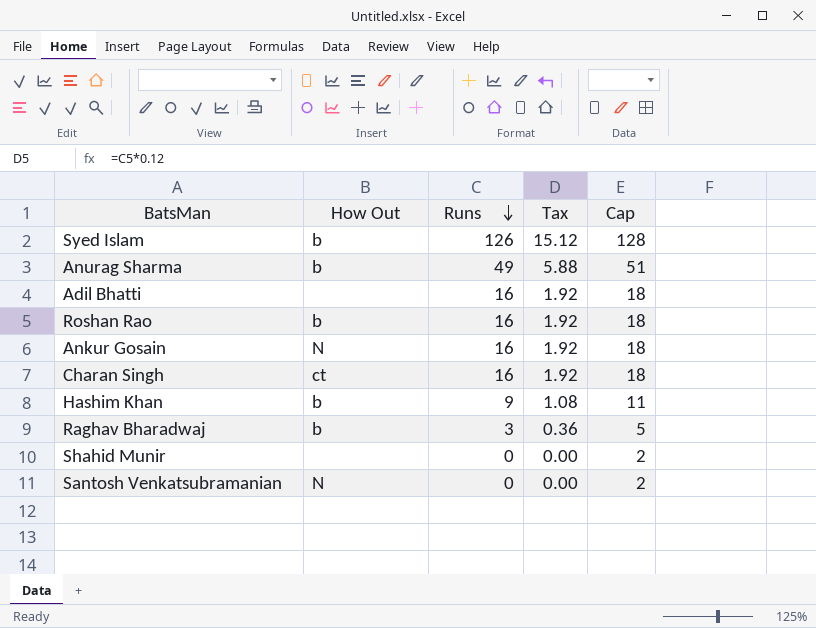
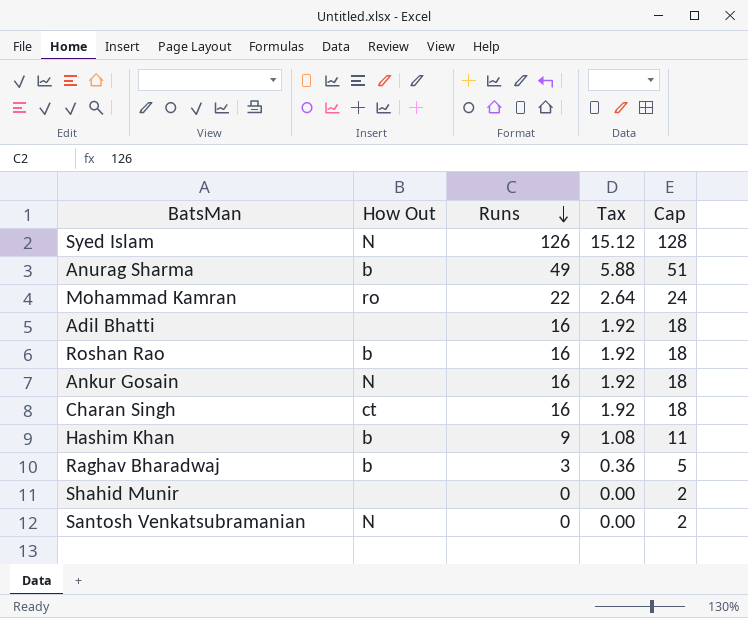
Syed Islam | How Out: b -> N
row Mohammad Kamran: none -> ro | 22 | 2.64 | 24

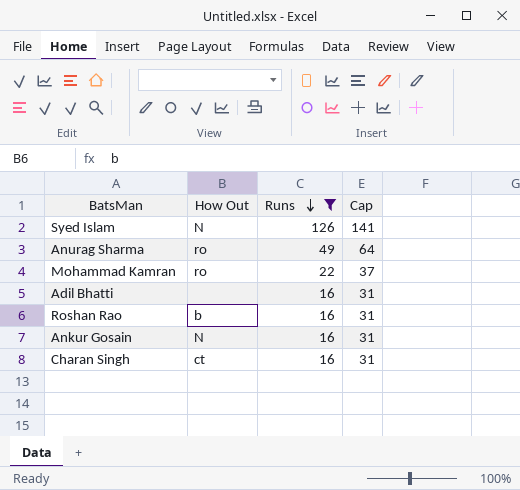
filter: none -> Runs >= 16
column Tax | formula: [Runs] * 0.12 -> none
column Cap | formula: [Runs] + 2 -> [Runs] + 15
Anurag Sharma | How Out: b -> ro

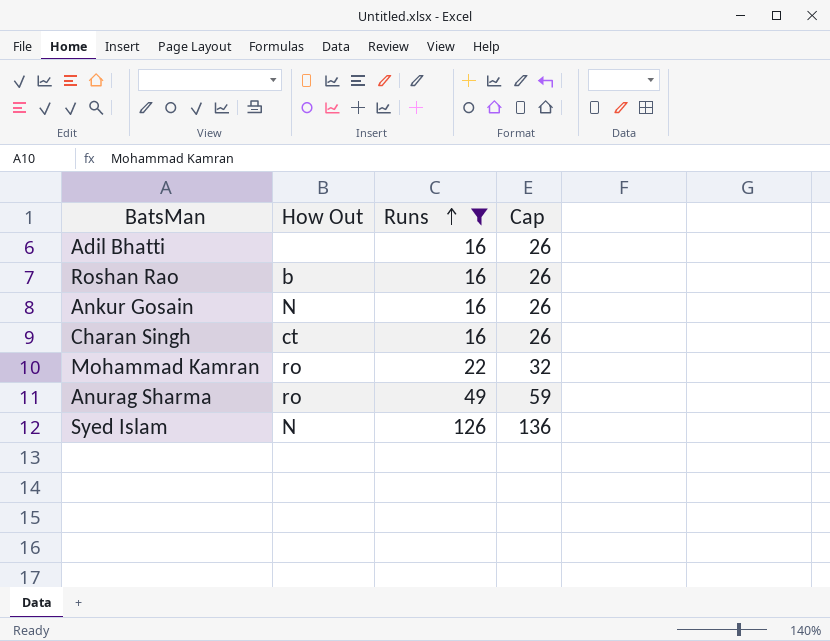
row order: Runs descending -> Runs ascending
column Cap | formula: [Runs] + 15 -> [Runs] + 10

